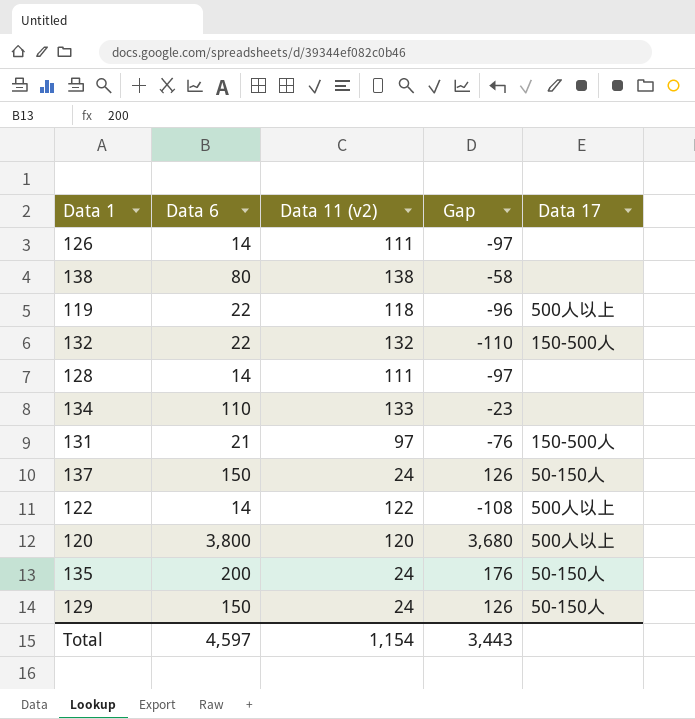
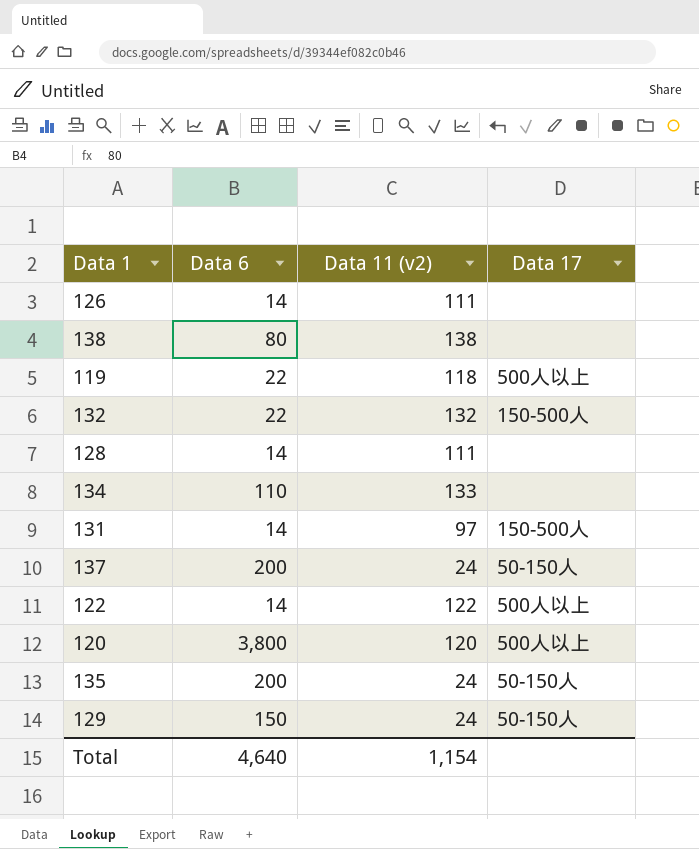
column Gap | formula: [Data 6] - [Data 11 (v2)] -> none
131 | Data 6: 21 -> 14
137 | Data 6: 150 -> 200
Total | Data 6: 4,597 -> 4,640

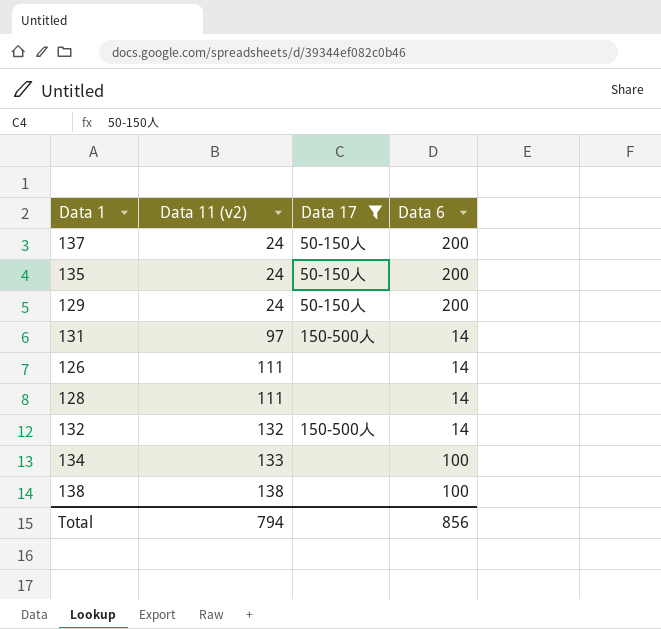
filter: none -> Data 17 != 500人以上
row order: none -> Data 11 (v2) ascending
column Data 6 | position: 2 -> 4
129 | Data 6: 150 -> 200
132 | Data 6: 22 -> 14
134 | Data 6: 110 -> 100
138 | Data 6: 80 -> 100
Total | Data 11 (v2): 1,154 -> 794
Total | Data 6: 4,640 -> 856

